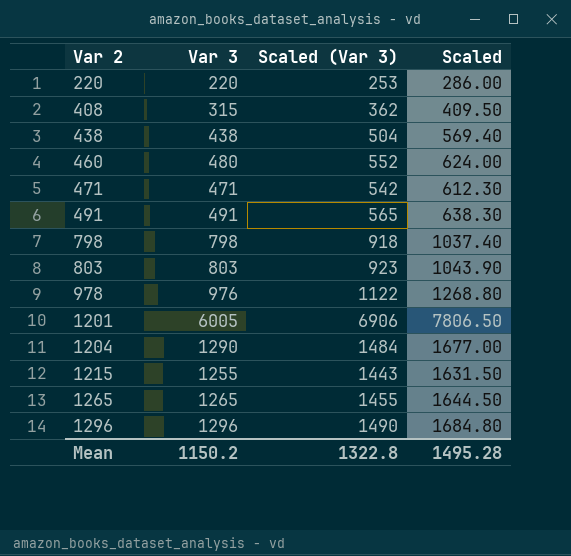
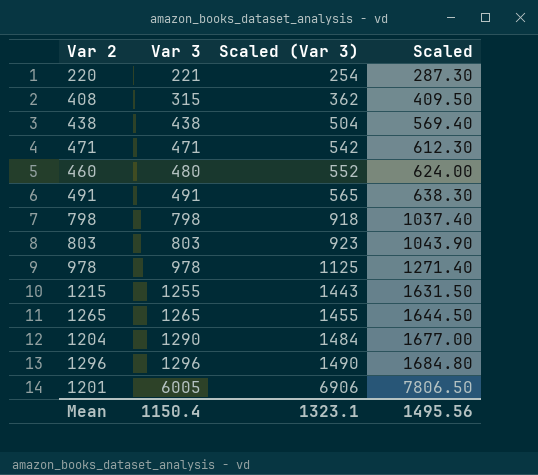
row order: Var 2 ascending -> Var 3 ascending
220 | Var 3: 220 -> 221
220 | Scaled (Var 3): 253 -> 254
220 | Scaled: 286.00 -> 287.30
978 | Var 3: 976 -> 978
978 | Scaled (Var 3): 1122 -> 1125
978 | Scaled: 1268.80 -> 1271.40
Mean | Var 3: 1150.2 -> 1150.4
Mean | Scaled (Var 3): 1322.8 -> 1323.1
Mean | Scaled: 1495.28 -> 1495.56

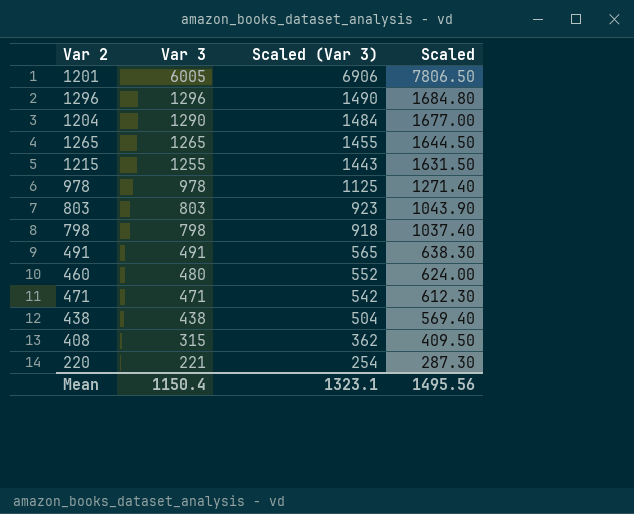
row order: Var 3 ascending -> Var 3 descending

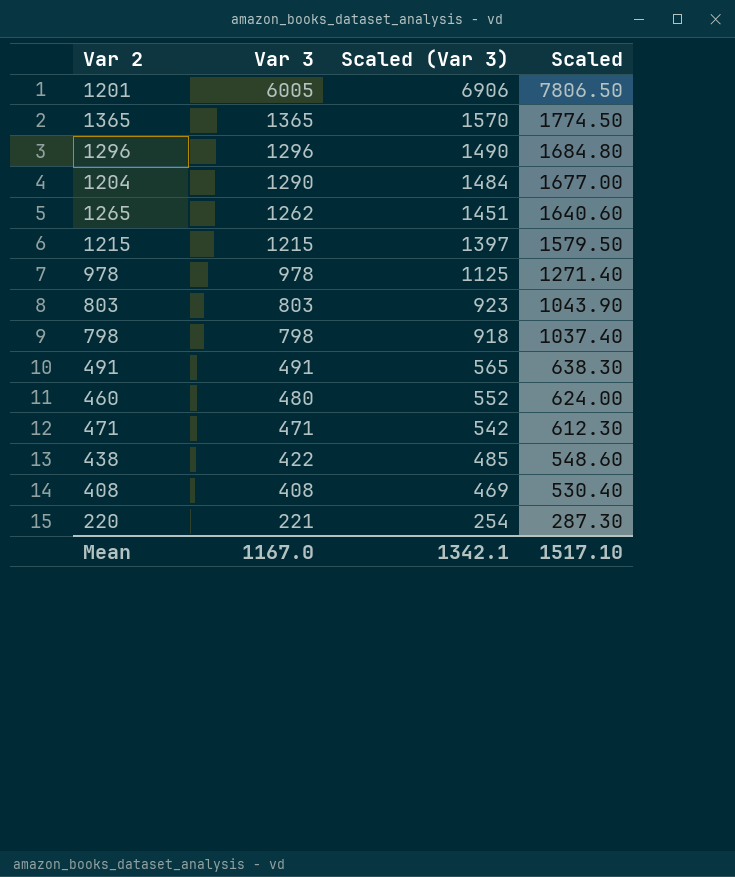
row 1365: none -> 1365 | 1570 | 1774.50
1265 | Var 3: 1265 -> 1262
1265 | Scaled (Var 3): 1455 -> 1451
1265 | Scaled: 1644.50 -> 1640.60
1215 | Var 3: 1255 -> 1215
1215 | Scaled (Var 3): 1443 -> 1397
1215 | Scaled: 1631.50 -> 1579.50
438 | Var 3: 438 -> 422
438 | Scaled (Var 3): 504 -> 485
438 | Scaled: 569.40 -> 548.60
408 | Var 3: 315 -> 408
408 | Scaled (Var 3): 362 -> 469
408 | Scaled: 409.50 -> 530.40
Mean | Var 3: 1150.4 -> 1167.0
Mean | Scaled (Var 3): 1323.1 -> 1342.1
Mean | Scaled: 1495.56 -> 1517.10

